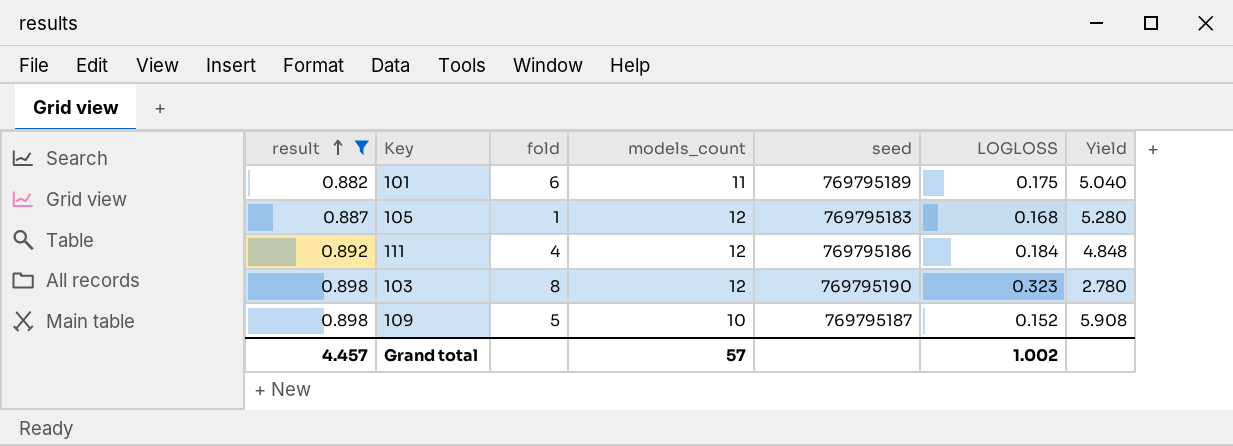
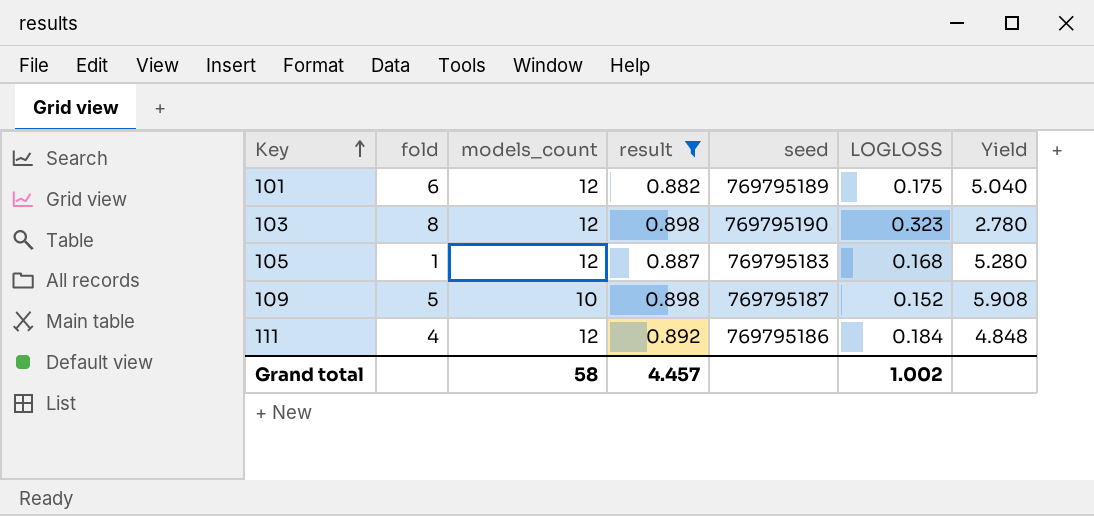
row order: result ascending -> Key ascending
column result | position: 1 -> 4
101 | models_count: 11 -> 12
Grand total | models_count: 57 -> 58

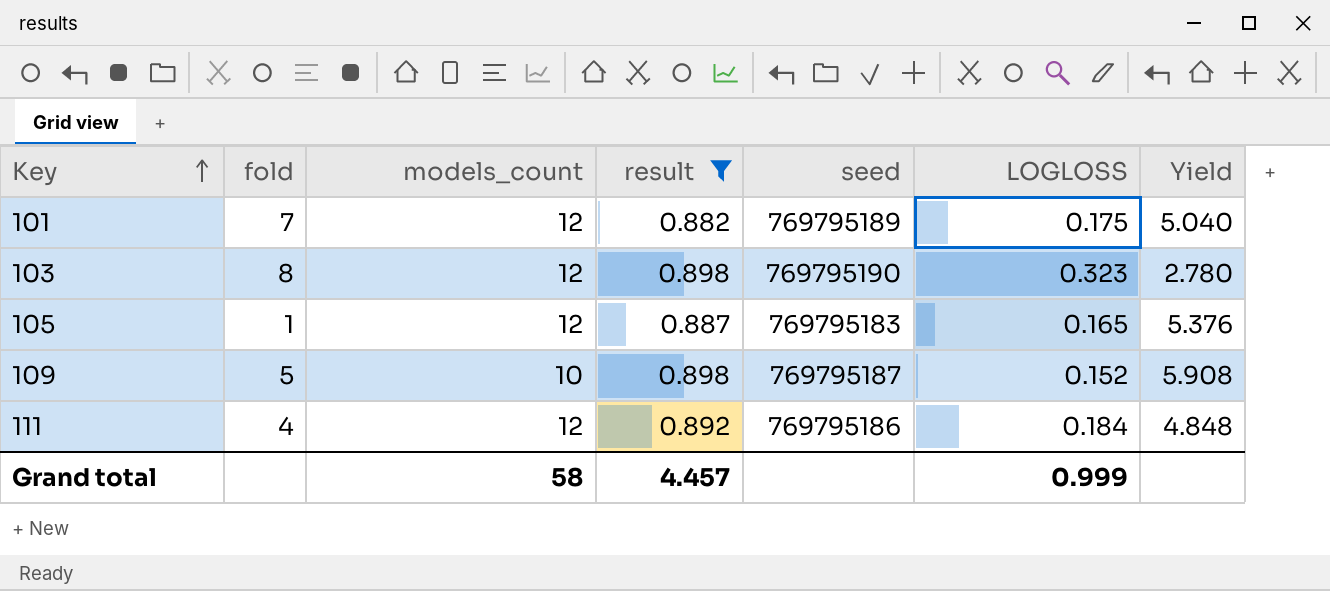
101 | fold: 6 -> 7
105 | LOGLOSS: 0.168 -> 0.165
105 | Yield: 5.280 -> 5.376
Grand total | LOGLOSS: 1.002 -> 0.999

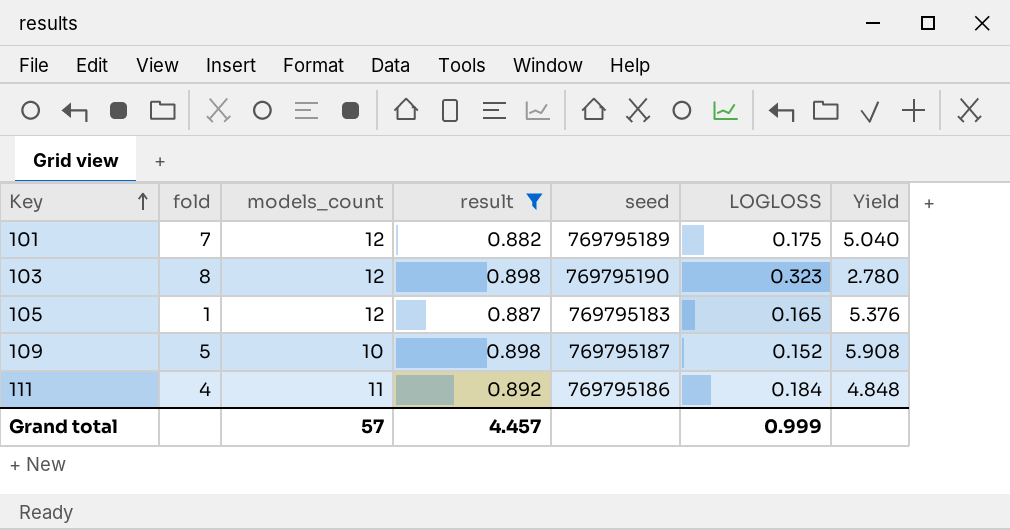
111 | models_count: 12 -> 11
Grand total | models_count: 58 -> 57

